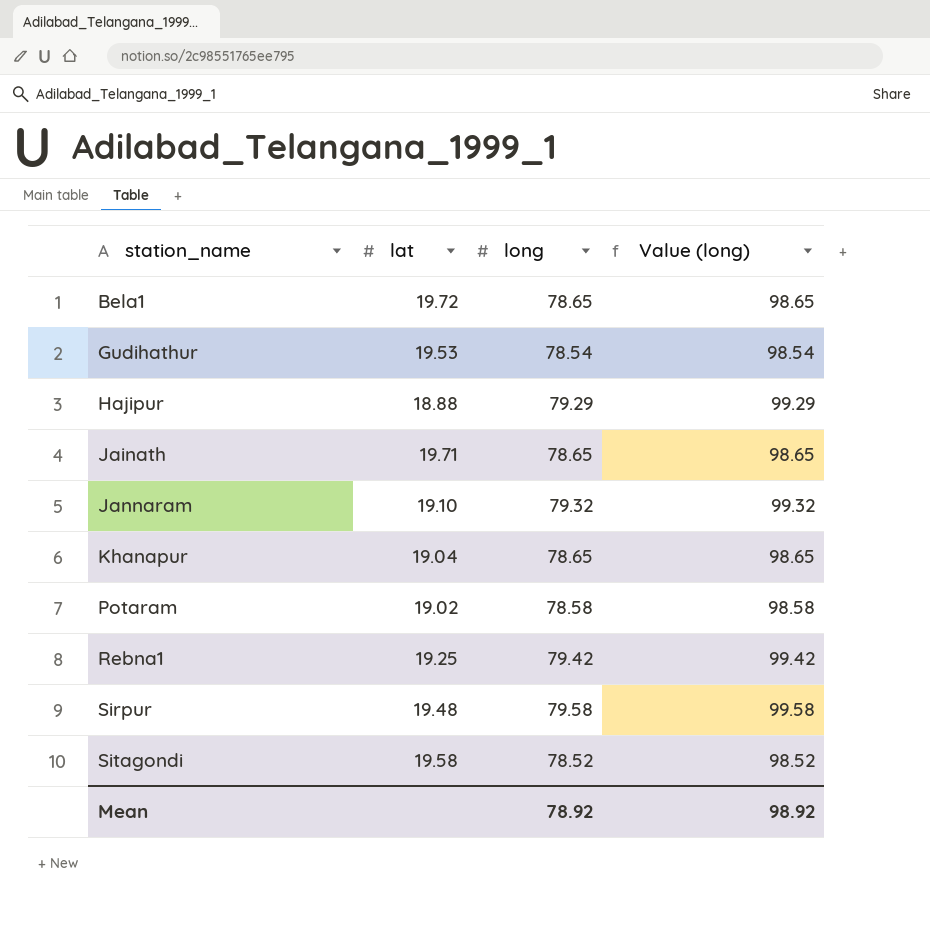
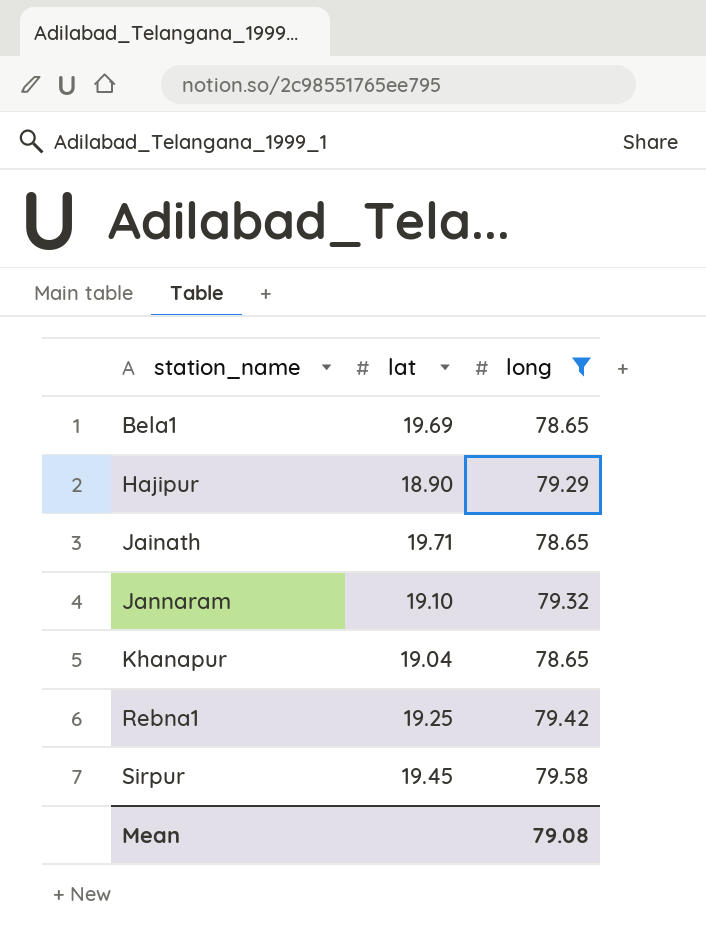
filter: none -> long >= 78.65
column Value (long) | formula: [long] + 20 -> none
Bela1 | lat: 19.72 -> 19.69
Hajipur | lat: 18.88 -> 18.90
Sirpur | lat: 19.48 -> 19.45
Mean | long: 78.92 -> 79.08

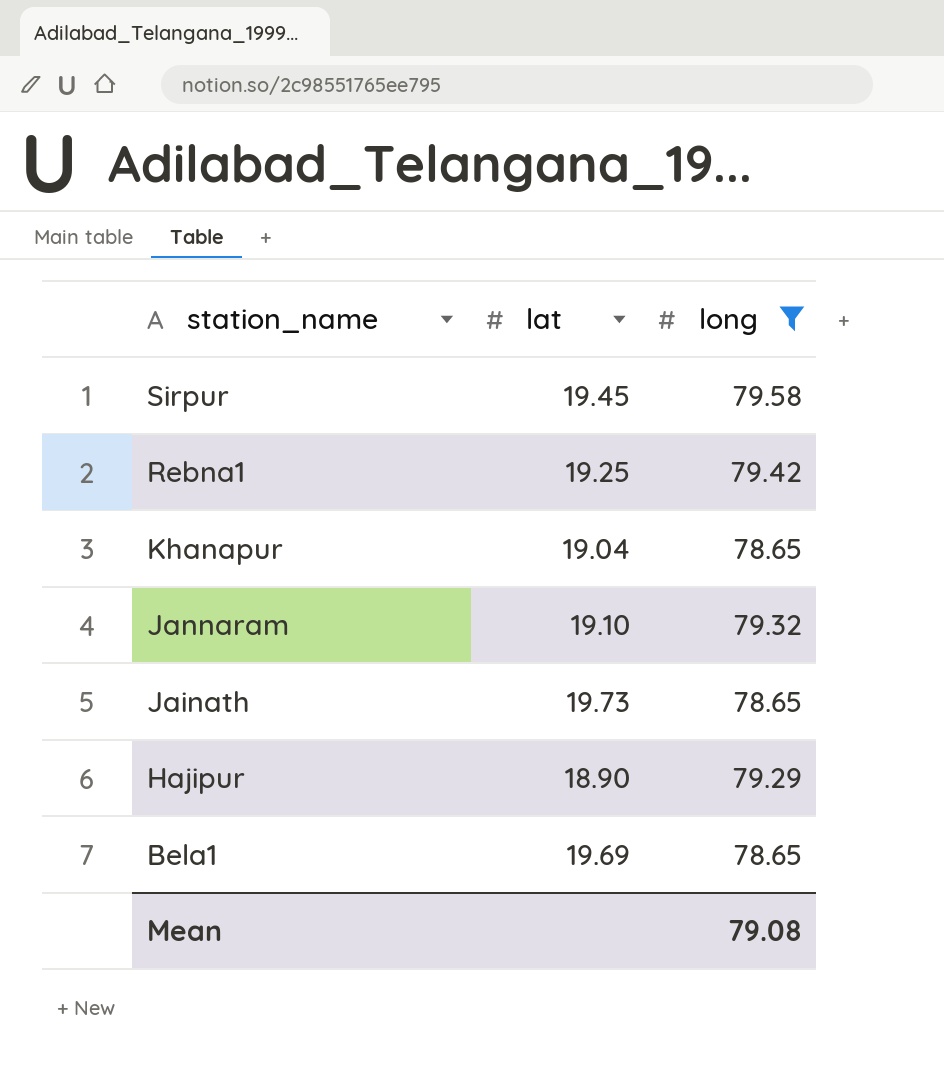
row order: station_name ascending -> station_name descending
Jainath | lat: 19.71 -> 19.73

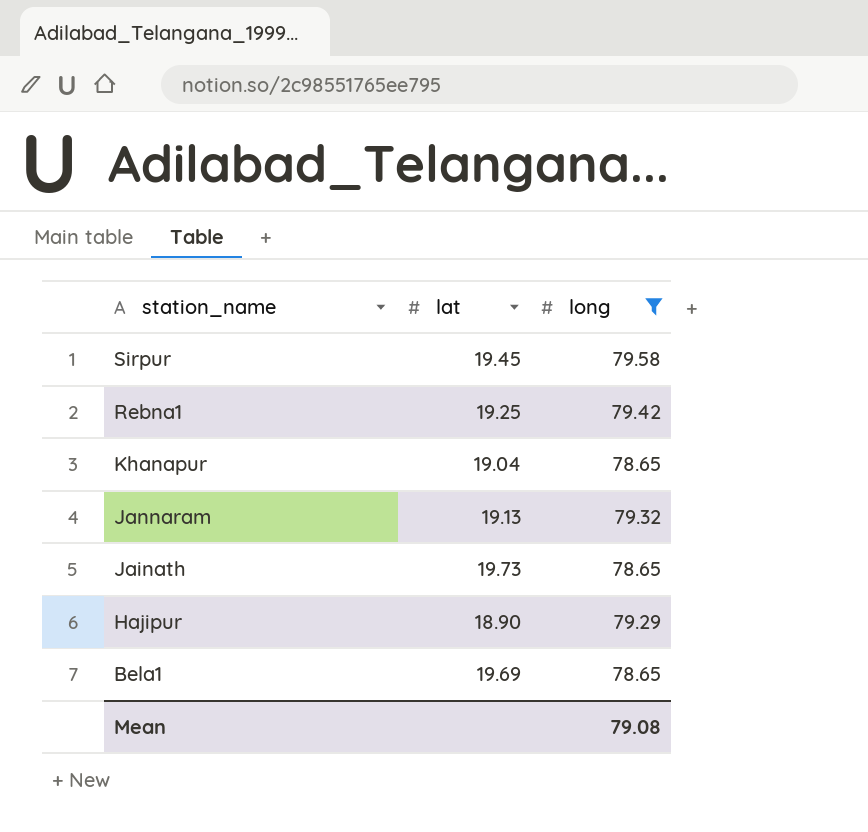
Jannaram | lat: 19.10 -> 19.13

